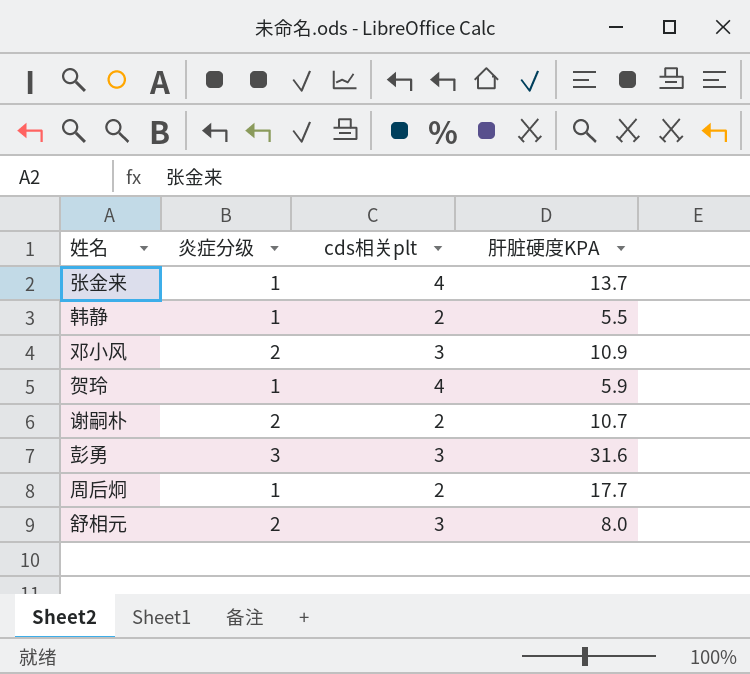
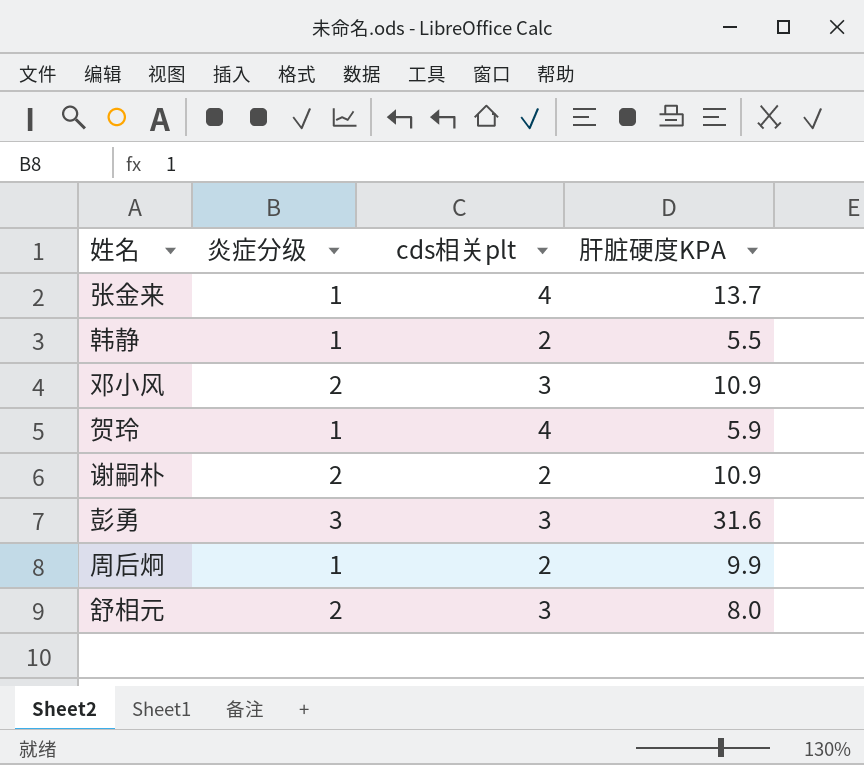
谢嗣朴 | 肝脏硬度KPA: 10.7 -> 10.9
周后炯 | 肝脏硬度KPA: 17.7 -> 9.9

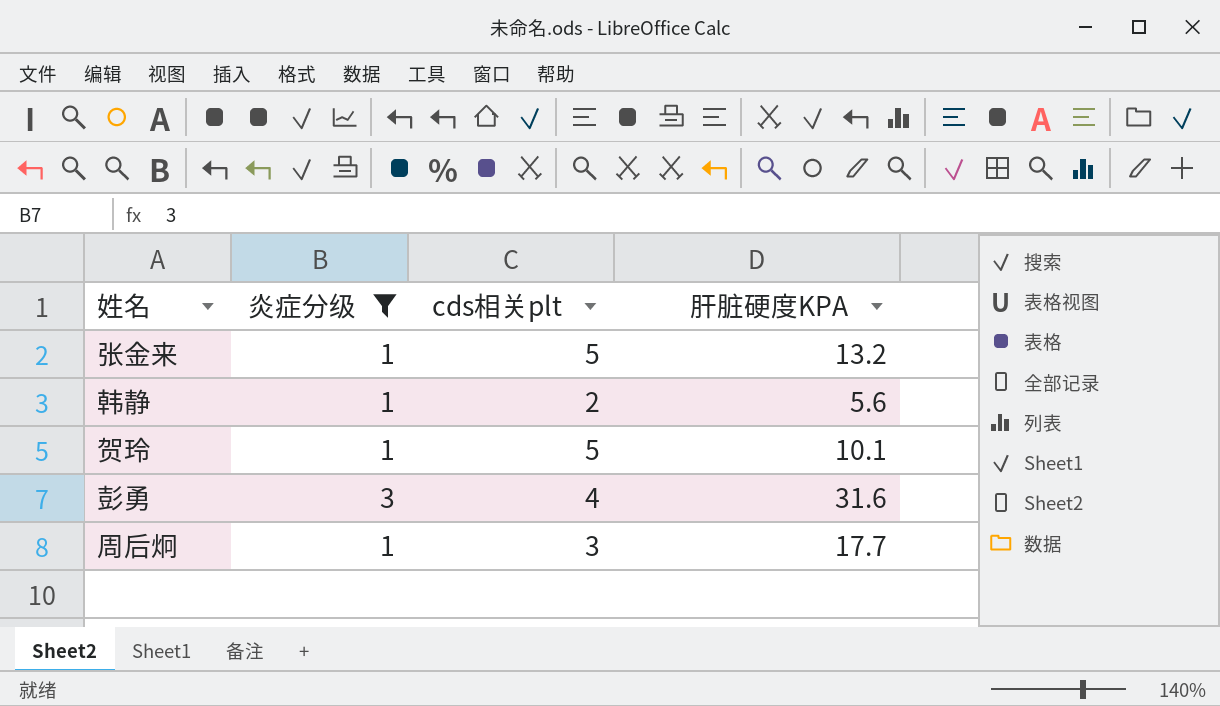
filter: none -> 炎症分级 != 2
张金来 | cds相关plt: 4 -> 5
张金来 | 肝脏硬度KPA: 13.7 -> 13.2
韩静 | 肝脏硬度KPA: 5.5 -> 5.6
贺玲 | cds相关plt: 4 -> 5
贺玲 | 肝脏硬度KPA: 5.9 -> 10.1
彭勇 | cds相关plt: 3 -> 4
周后炯 | cds相关plt: 2 -> 3
周后炯 | 肝脏硬度KPA: 9.9 -> 17.7

